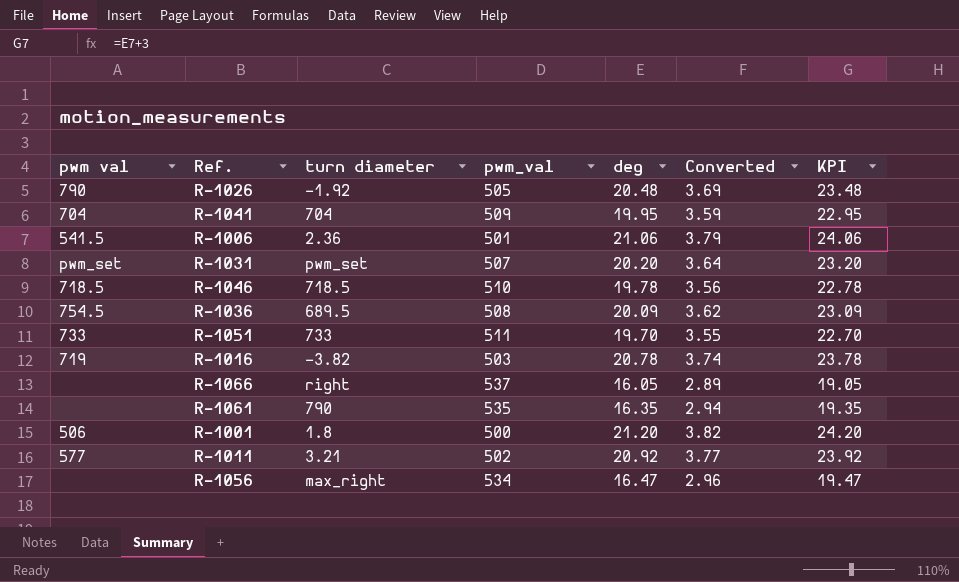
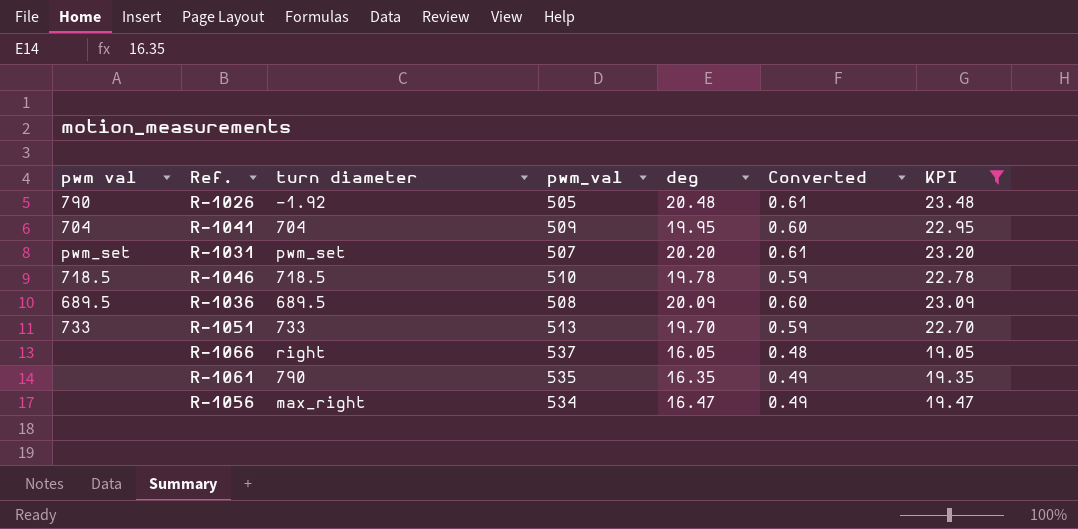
filter: none -> KPI <= 23.48
column Converted | formula: [deg] * 0.18 -> [deg] * 0.03
R-1036 | pwm val: 754.5 -> 689.5
R-1051 | pwm_val: 511 -> 513

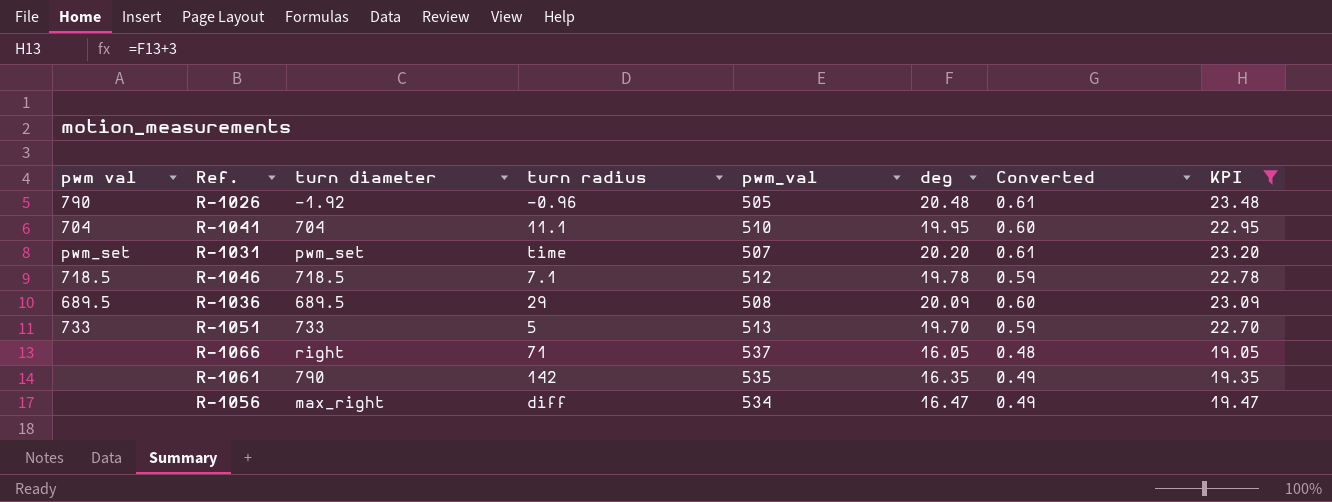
column turn radius | position: none -> 4
R-1041 | pwm_val: 509 -> 510
R-1046 | pwm_val: 510 -> 512

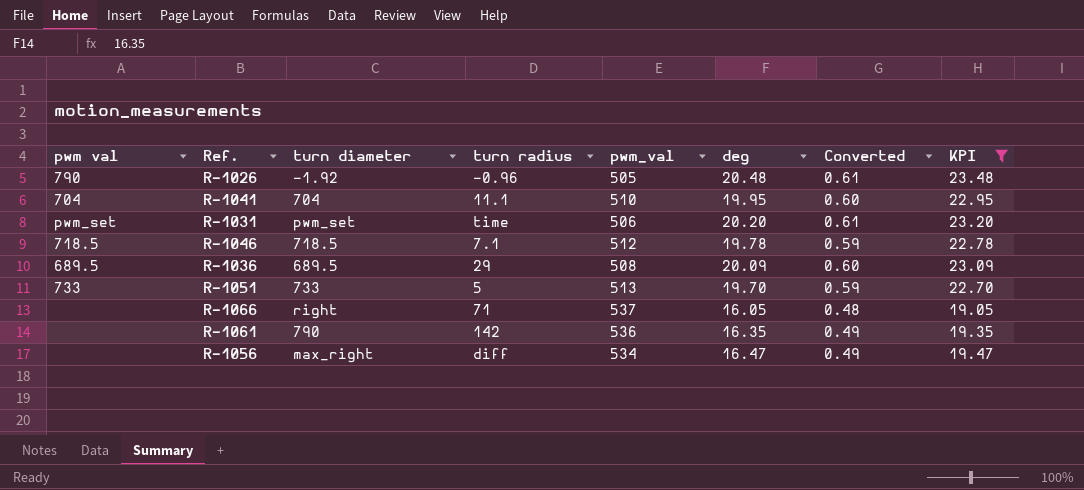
R-1031 | pwm_val: 507 -> 506
R-1061 | pwm_val: 535 -> 536

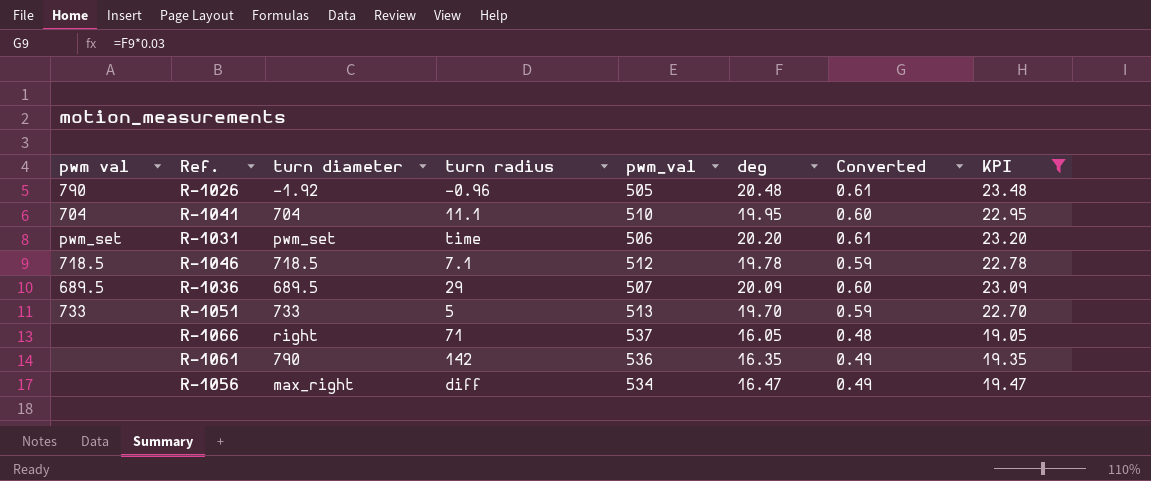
R-1036 | pwm_val: 508 -> 507

